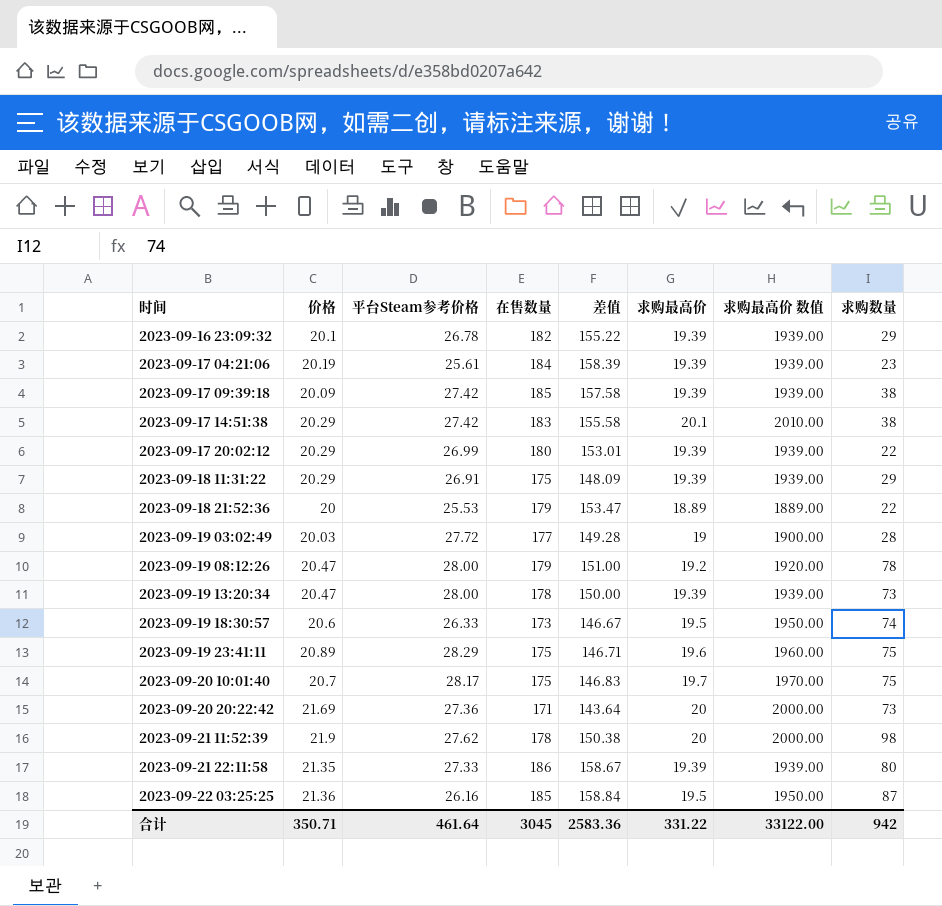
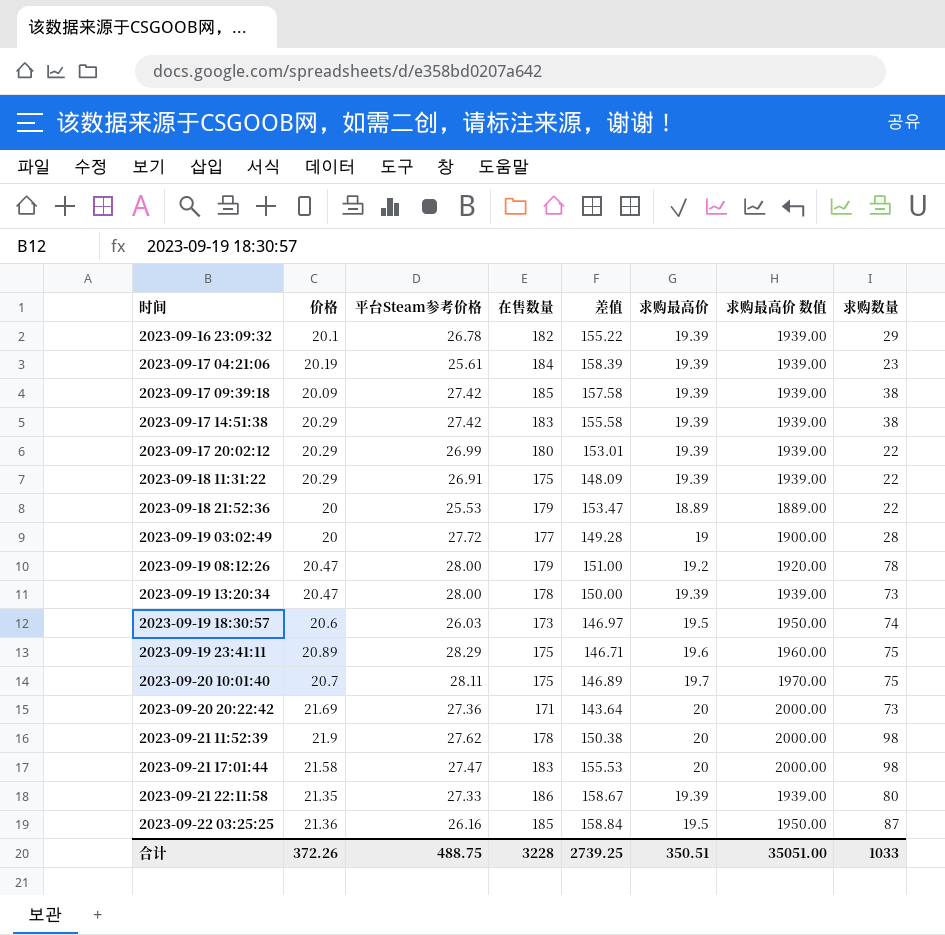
2023-09-17 14:51:38 | 求购最高价: 20.1 -> 19.39
2023-09-17 14:51:38 | 求购最高价 数值: 2010.00 -> 1939.00
2023-09-18 11:31:22 | 求购数量: 29 -> 22
2023-09-19 03:02:49 | 价格: 20.03 -> 20
2023-09-19 18:30:57 | 平台Steam参考价格: 26.33 -> 26.03
2023-09-19 18:30:57 | 差值: 146.67 -> 146.97
2023-09-20 10:01:40 | 平台Steam参考价格: 28.17 -> 28.11
2023-09-20 10:01:40 | 差值: 146.83 -> 146.89
row 2023-09-21 17:01:44: none -> 21.58 | 27.47 | 183 | 155.53 | 20 | 2000.00 | 98
合计 | 价格: 350.71 -> 372.26
合计 | 平台Steam参考价格: 461.64 -> 488.75
合计 | 在售数量: 3045 -> 3228
合计 | 差值: 2583.36 -> 2739.25
合计 | 求购最高价: 331.22 -> 350.51
合计 | 求购最高价 数值: 33122.00 -> 35051.00
合计 | 求购数量: 942 -> 1033

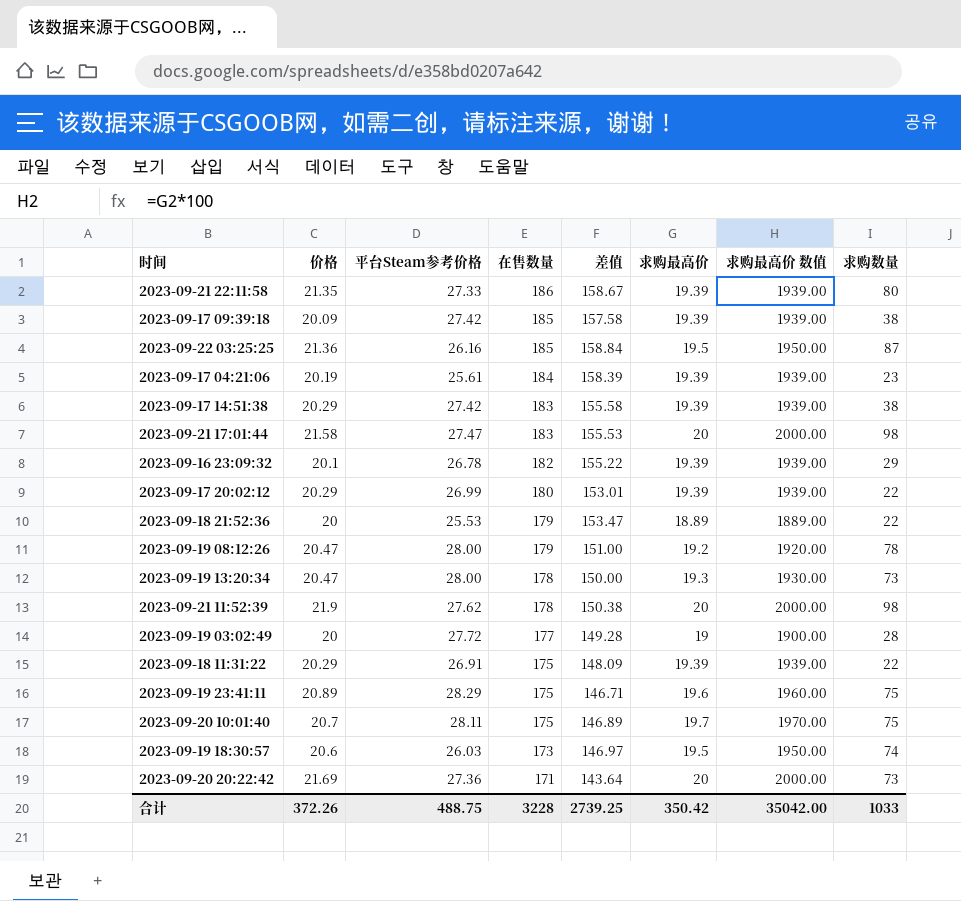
row order: 时间 ascending -> 在售数量 descending
2023-09-19 13:20:34 | 求购最高价: 19.39 -> 19.3
2023-09-19 13:20:34 | 求购最高价 数值: 1939.00 -> 1930.00
合计 | 求购最高价: 350.51 -> 350.42
合计 | 求购最高价 数值: 35051.00 -> 35042.00

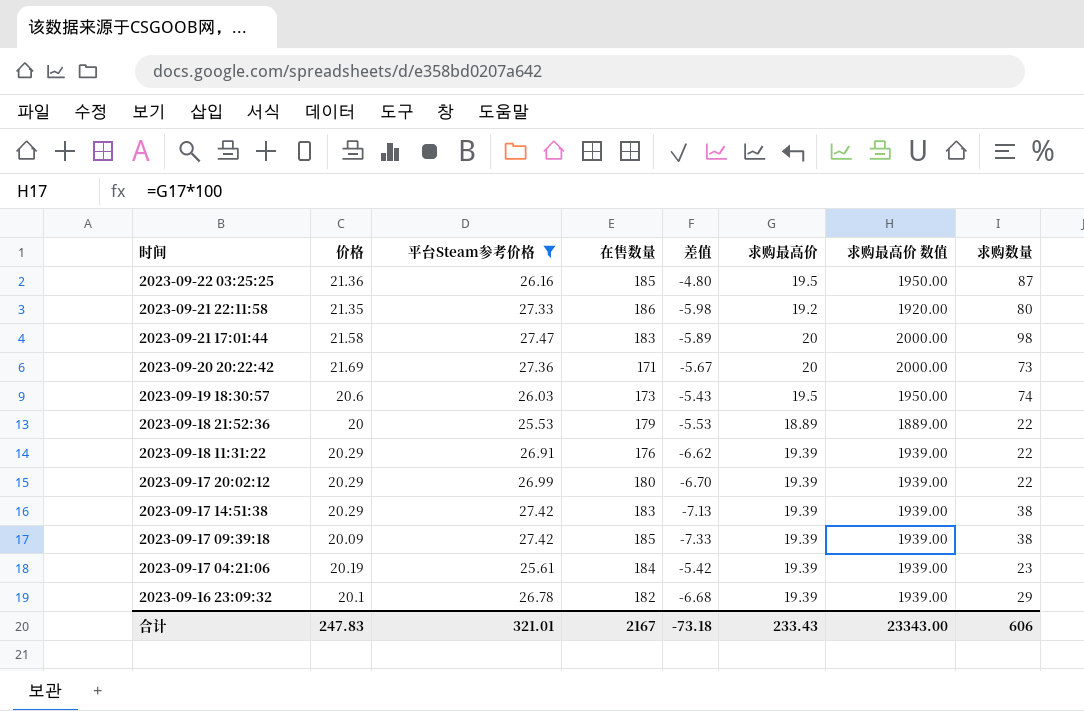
filter: none -> 平台Steam参考价格 <= 27.47
row order: 在售数量 descending -> 时间 descending
column 差值 | formula: [在售数量] - [平台Steam参考价格] -> [价格] - [平台Steam参考价格]
2023-09-21 22:11:58 | 求购最高价: 19.39 -> 19.2
2023-09-21 22:11:58 | 求购最高价 数值: 1939.00 -> 1920.00
2023-09-18 11:31:22 | 在售数量: 175 -> 176
合计 | 价格: 372.26 -> 247.83
合计 | 平台Steam参考价格: 488.75 -> 321.01
合计 | 在售数量: 3228 -> 2167
合计 | 差值: 2739.25 -> -73.18
合计 | 求购最高价: 350.42 -> 233.43
合计 | 求购最高价 数值: 35042.00 -> 23343.00
合计 | 求购数量: 1033 -> 606

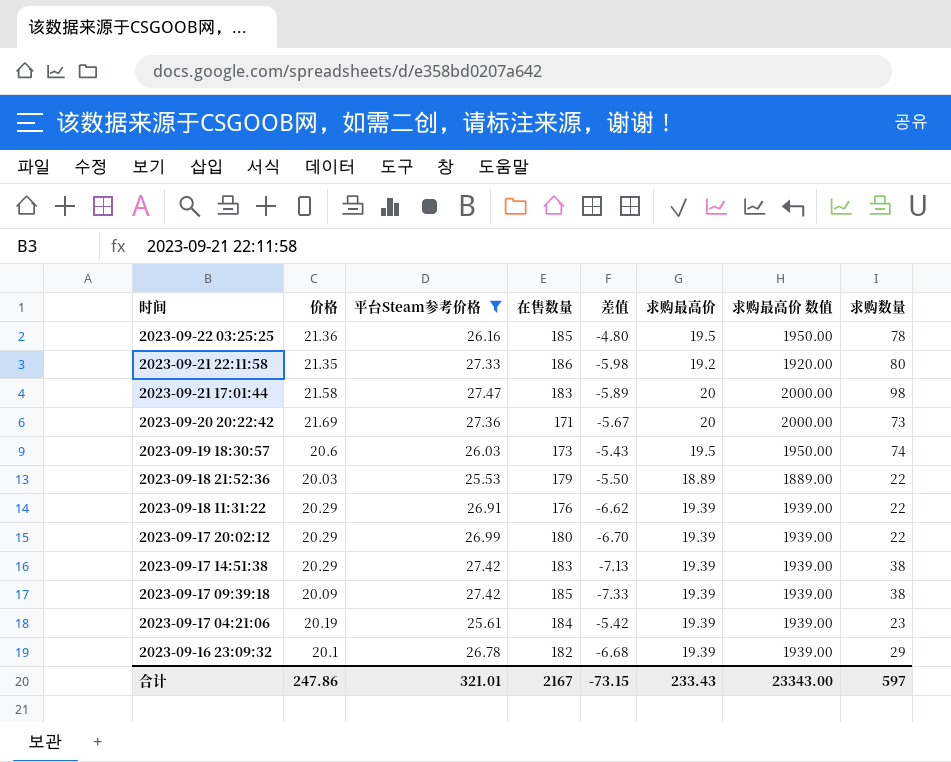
2023-09-22 03:25:25 | 求购数量: 87 -> 78
2023-09-18 21:52:36 | 价格: 20 -> 20.03
2023-09-18 21:52:36 | 差值: -5.53 -> -5.50
合计 | 价格: 247.83 -> 247.86
合计 | 差值: -73.18 -> -73.15
合计 | 求购数量: 606 -> 597

